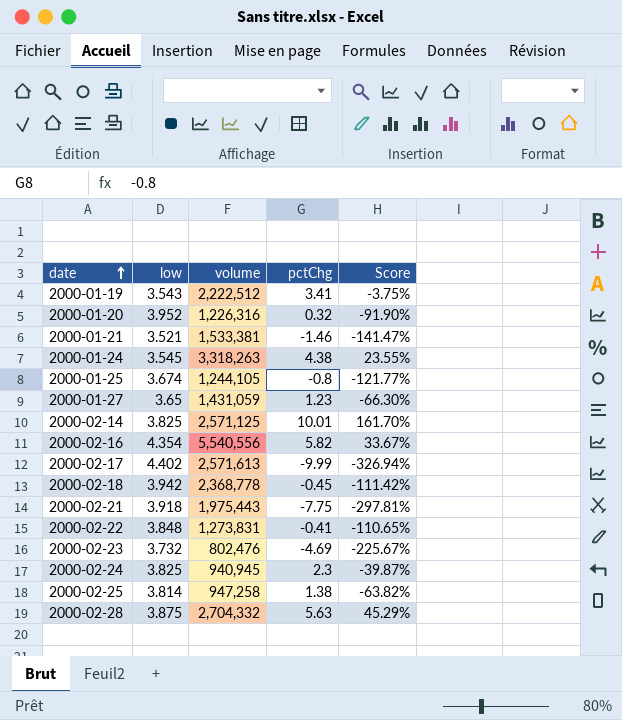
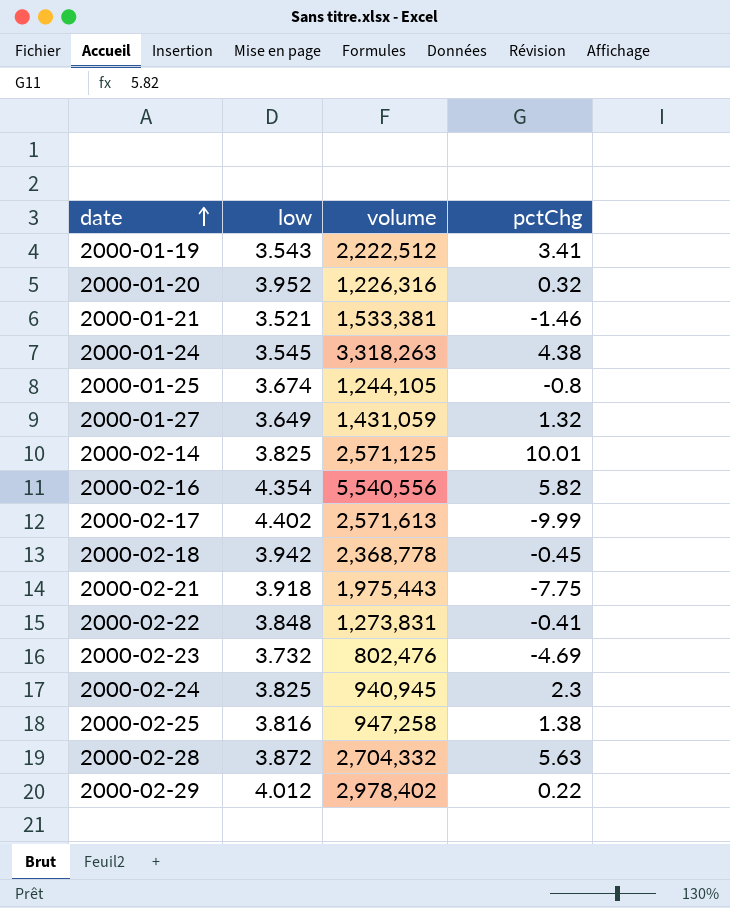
column Score | formula: ([pctChg] - [low]) / [low] -> none
2000-01-27 | low: 3.65 -> 3.649
2000-01-27 | pctChg: 1.23 -> 1.32
2000-02-25 | low: 3.814 -> 3.816
2000-02-28 | low: 3.875 -> 3.872
row 2000-02-29: none -> 4.012 | 2,978,402 | 0.22

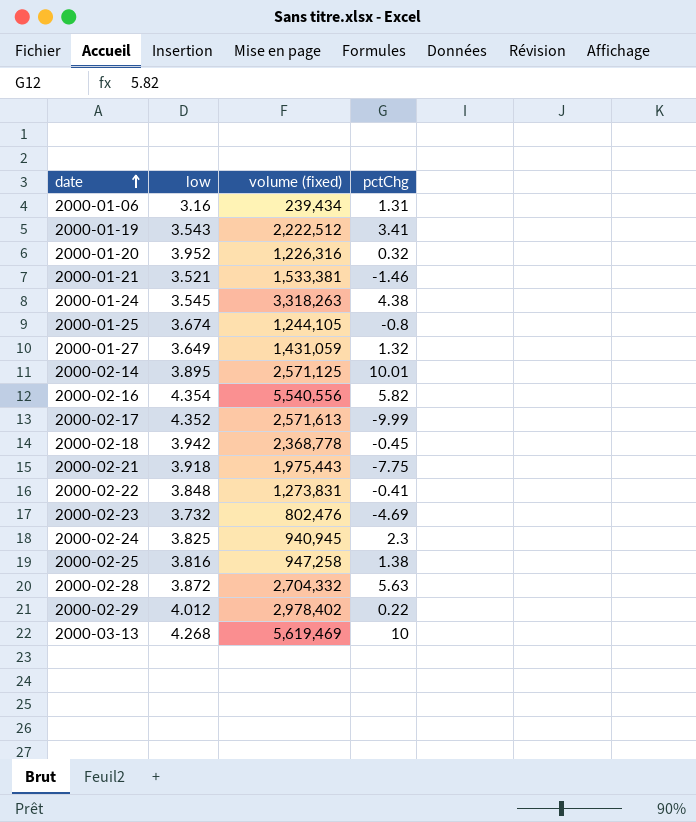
column name: volume -> volume (fixed)
row 2000-01-06: none -> 3.16 | 239,434 | 1.31
2000-02-14 | low: 3.825 -> 3.895
2000-02-17 | low: 4.402 -> 4.352
row 2000-03-13: none -> 4.268 | 5,619,469 | 10

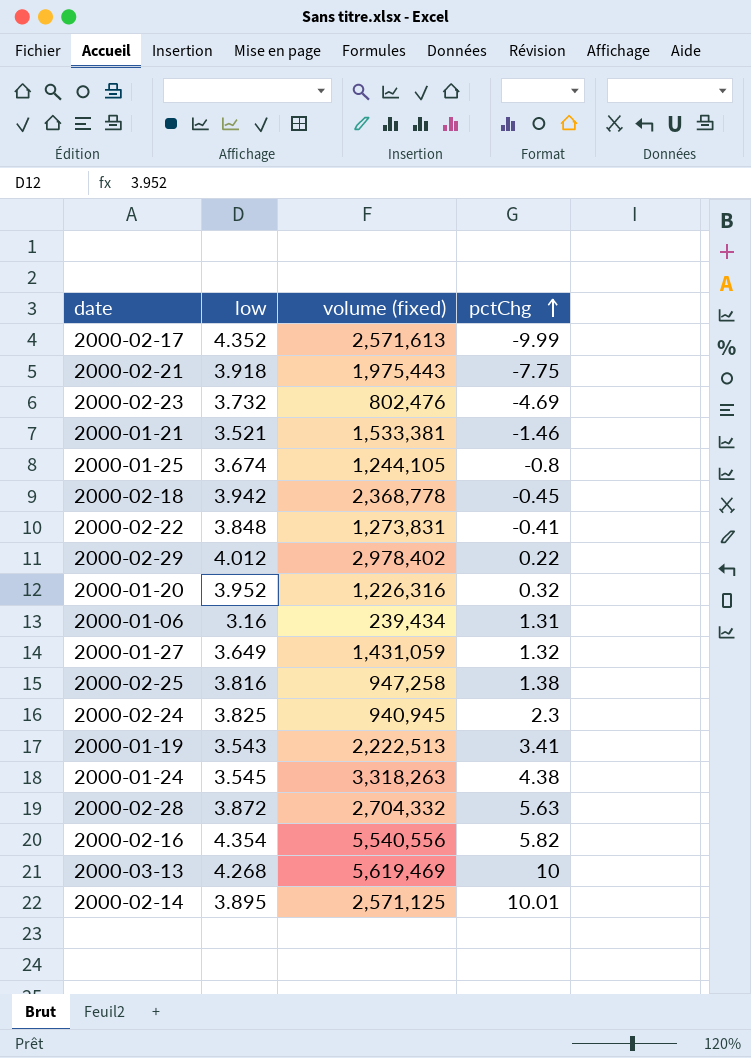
row order: date ascending -> pctChg ascending
2000-01-19 | volume (fixed): 2,222,512 -> 2,222,513

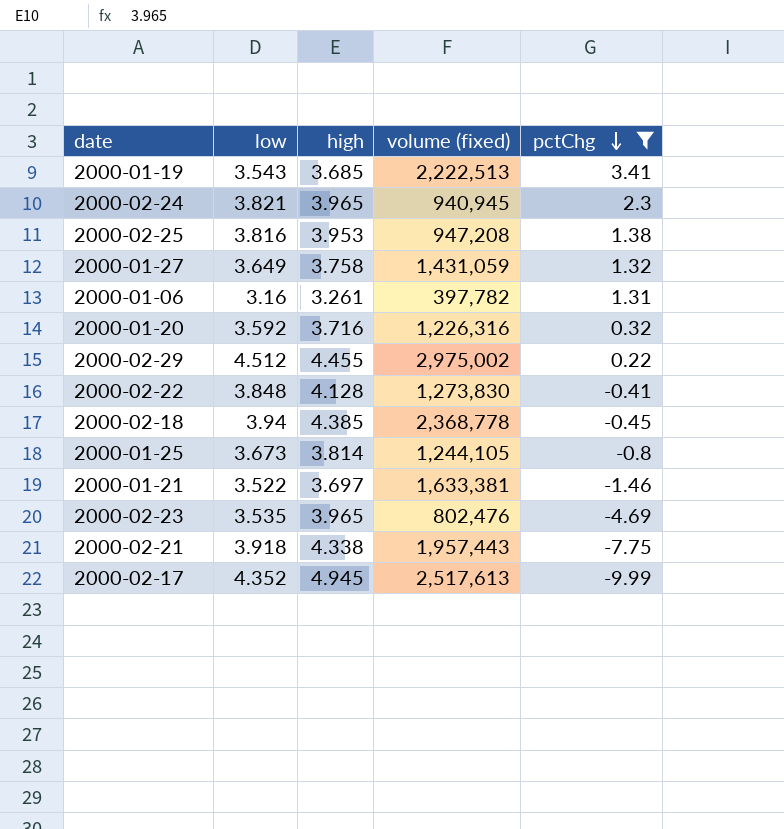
filter: none -> pctChg <= 3.41
row order: pctChg ascending -> pctChg descending
column high | position: none -> 3
2000-02-24 | low: 3.825 -> 3.821
2000-02-25 | volume (fixed): 947,258 -> 947,208
2000-01-06 | volume (fixed): 239,434 -> 397,782
2000-01-20 | low: 3.952 -> 3.592
2000-02-29 | low: 4.012 -> 4.512
2000-02-29 | volume (fixed): 2,978,402 -> 2,975,002
2000-02-22 | volume (fixed): 1,273,831 -> 1,273,830
2000-02-18 | low: 3.942 -> 3.94
2000-01-25 | low: 3.674 -> 3.673
2000-01-21 | low: 3.521 -> 3.522
2000-01-21 | volume (fixed): 1,533,381 -> 1,633,381
2000-02-23 | low: 3.732 -> 3.535
2000-02-21 | volume (fixed): 1,975,443 -> 1,957,443
2000-02-17 | volume (fixed): 2,571,613 -> 2,517,613

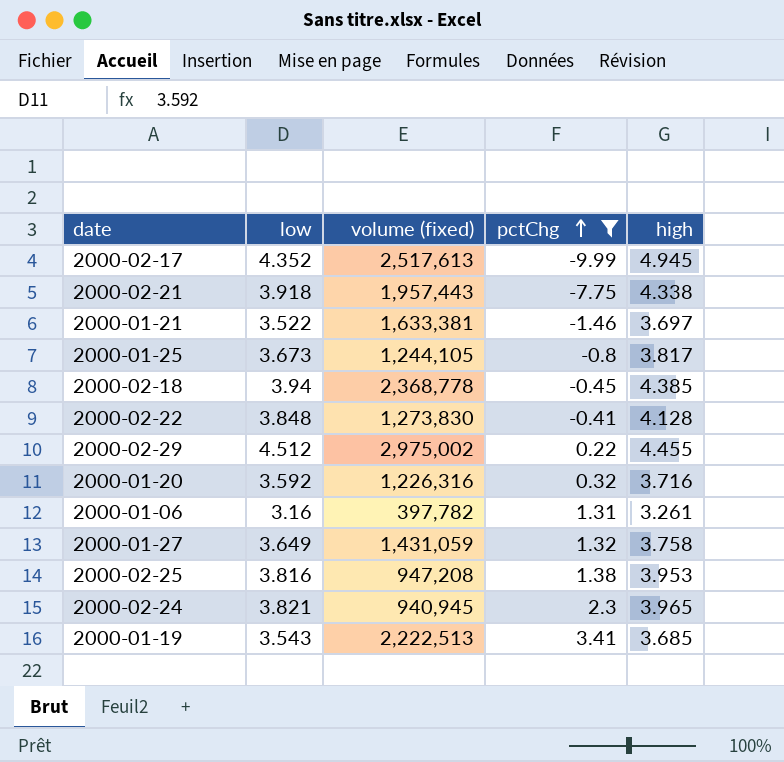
row order: pctChg descending -> pctChg ascending
column high | position: 3 -> 5
row 2000-02-23: 3.535 | 3.965 | 802,476 | -4.69 -> none
2000-01-25 | high: 3.814 -> 3.817

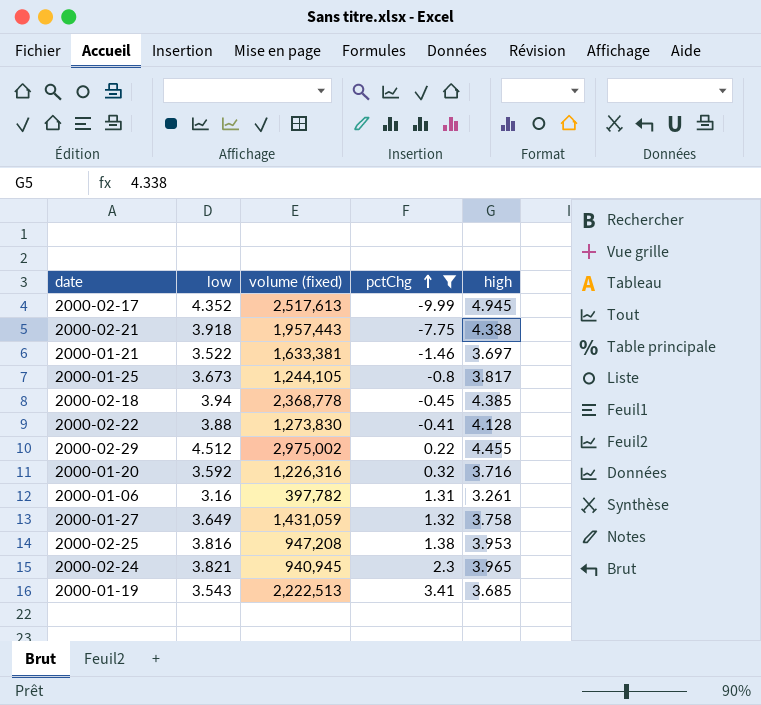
2000-02-22 | low: 3.848 -> 3.88

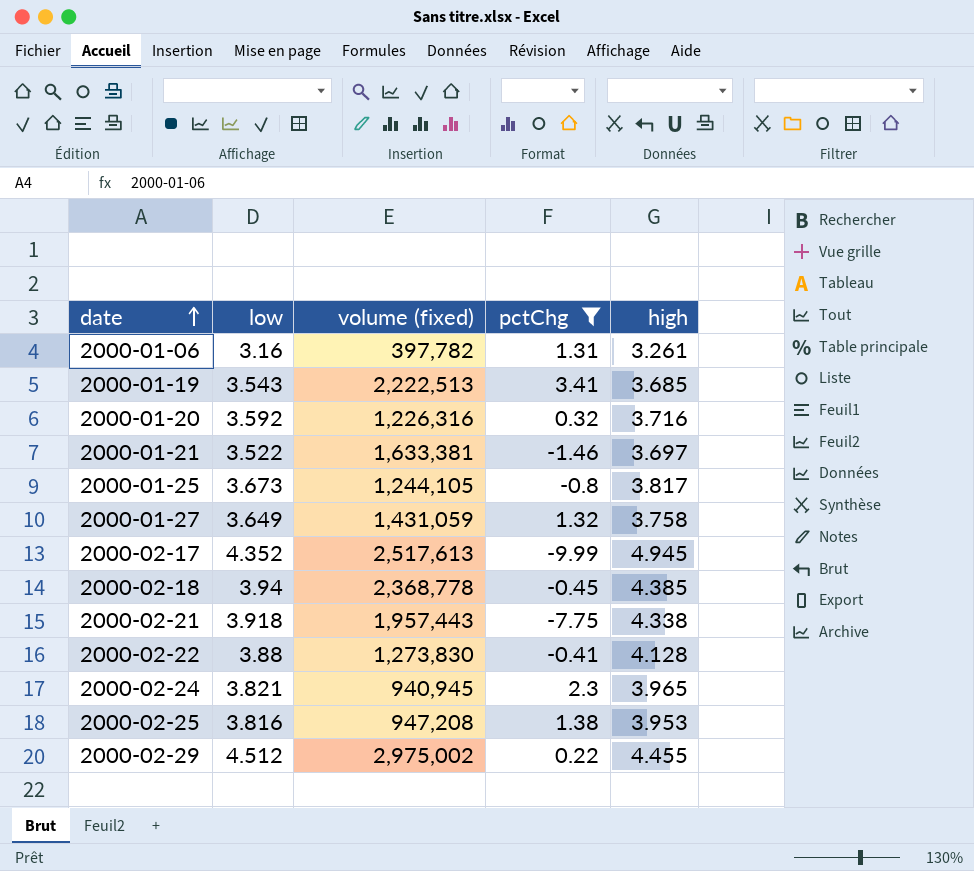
row order: pctChg ascending -> date ascending

